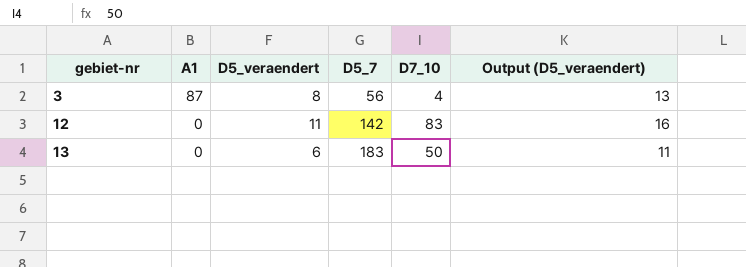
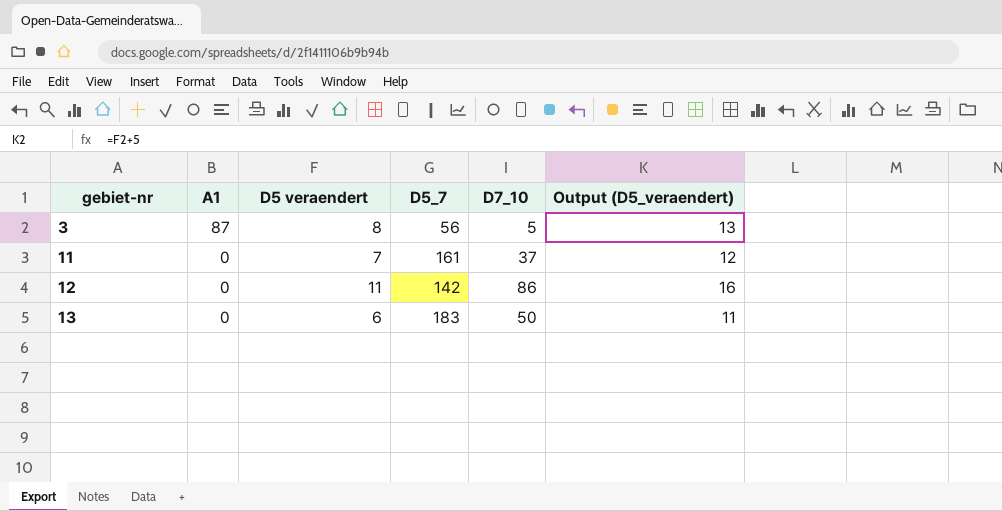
column name: D5_veraendert -> D5 veraendert
3 | D7_10: 4 -> 5
row 11: none -> 0 | 7 | 161 | 37 | 12
12 | D7_10: 83 -> 86

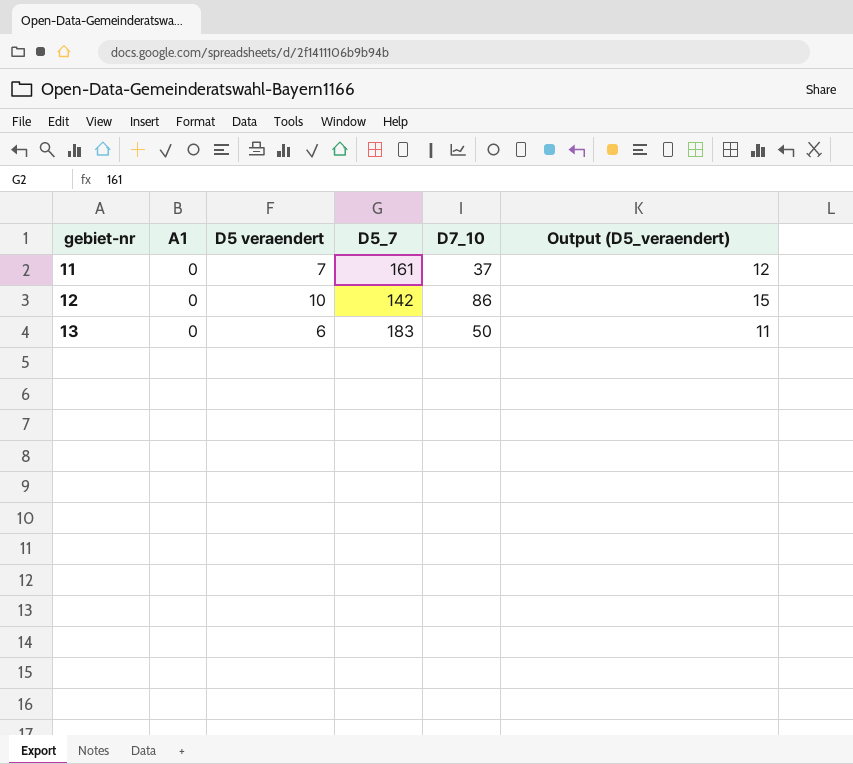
row 3: 87 | 8 | 56 | 5 | 13 -> none
12 | D5 veraendert: 11 -> 10
12 | Output (D5_veraendert): 16 -> 15

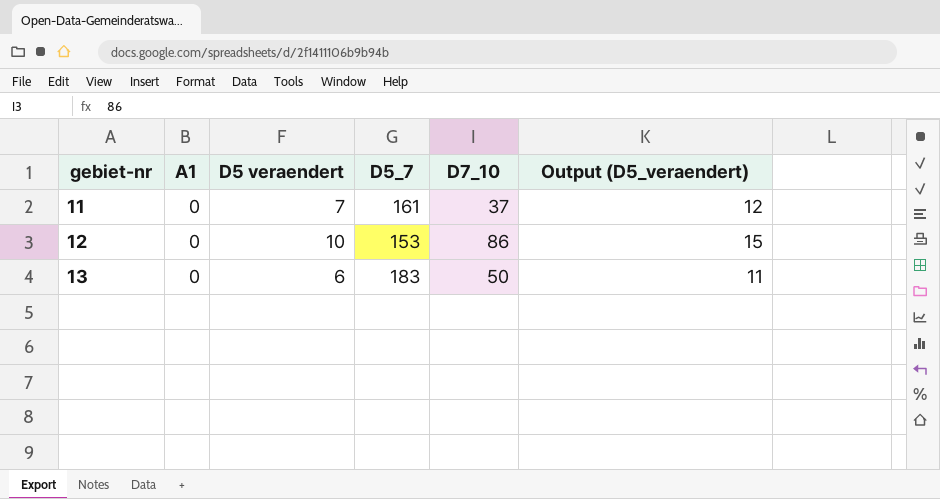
12 | D5_7: 142 -> 153

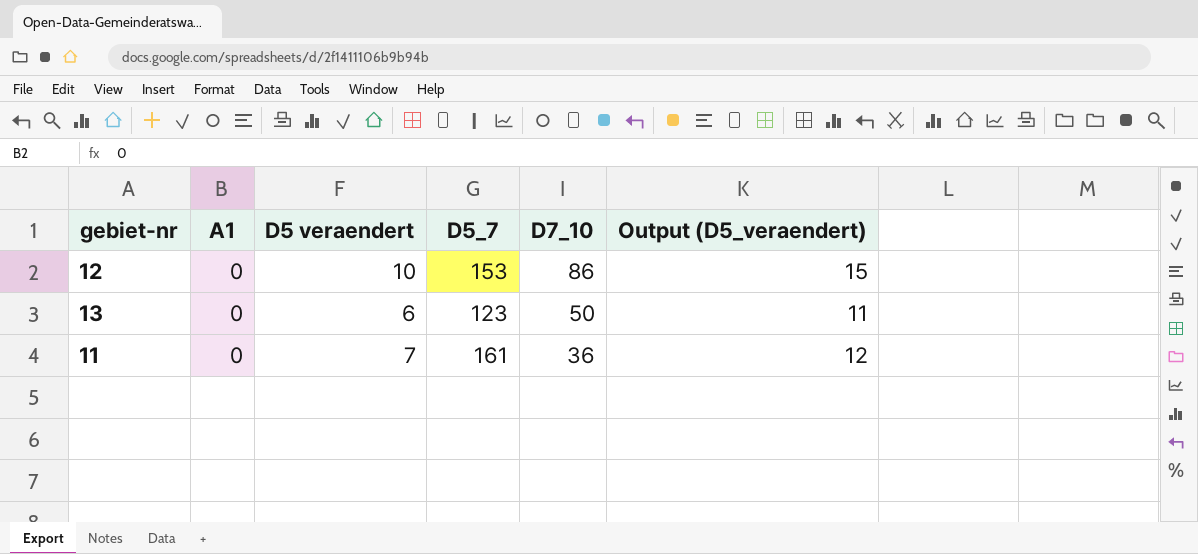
row order: gebiet-nr ascending -> D7_10 descending
13 | D5_7: 183 -> 123
11 | D7_10: 37 -> 36

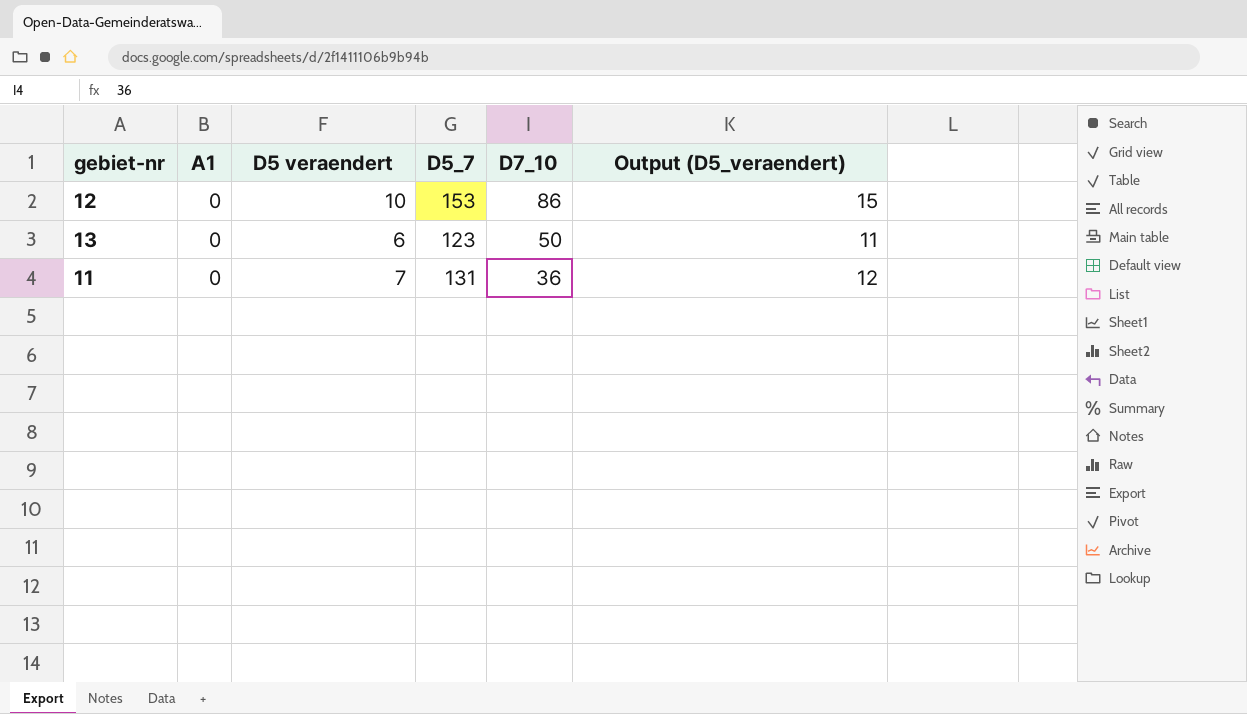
11 | D5_7: 161 -> 131

